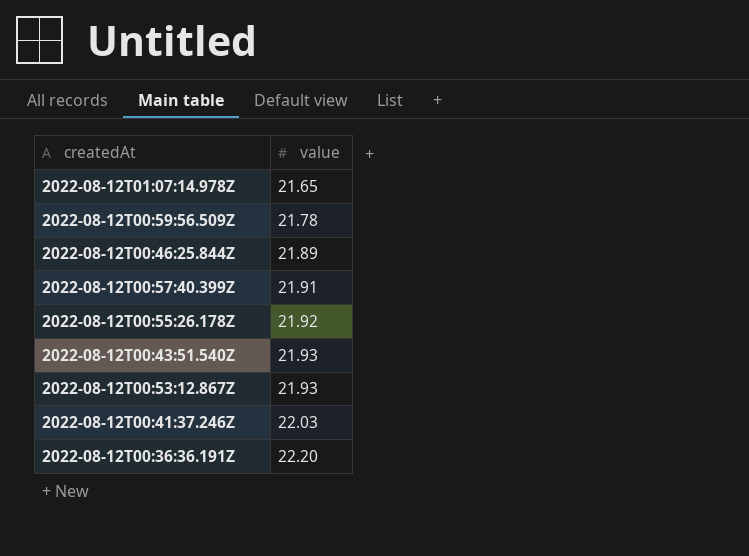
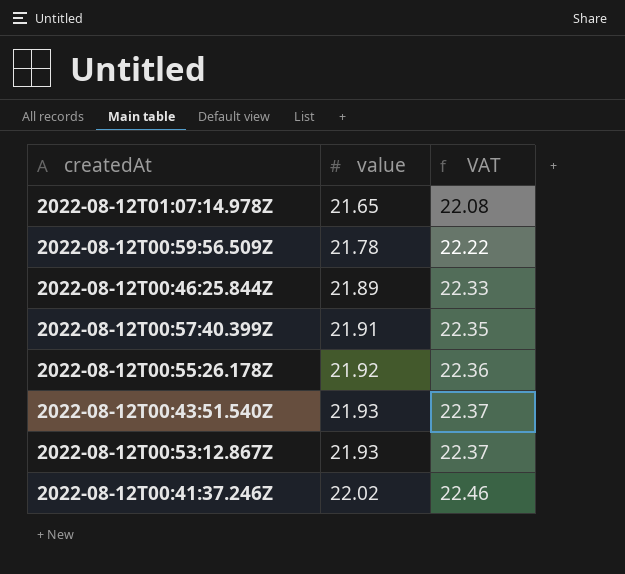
column VAT | formula: none -> [value] * 1.02
row 2022-08-12T00:36:36.191Z: 22.20 -> none
2022-08-12T00:41:37.246Z | value: 22.03 -> 22.02

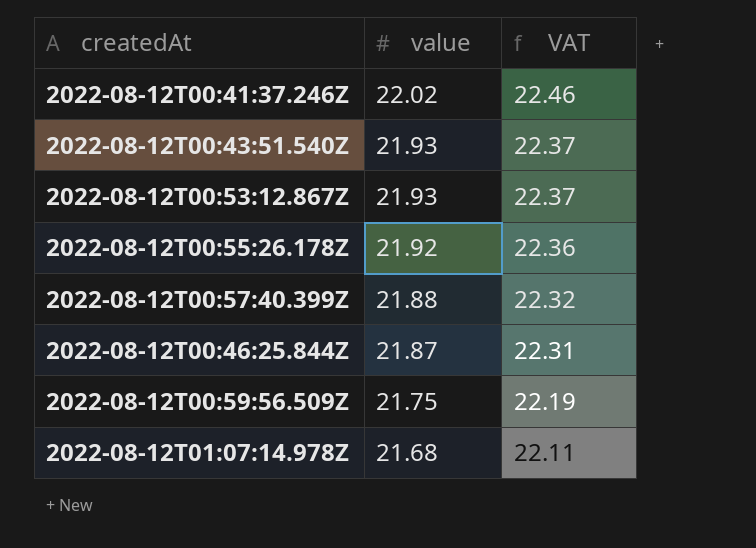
row order: value ascending -> value descending
2022-08-12T00:57:40.399Z | value: 21.91 -> 21.88
2022-08-12T00:57:40.399Z | VAT: 22.35 -> 22.32
2022-08-12T00:46:25.844Z | value: 21.89 -> 21.87
2022-08-12T00:46:25.844Z | VAT: 22.33 -> 22.31
2022-08-12T00:59:56.509Z | value: 21.78 -> 21.75
2022-08-12T00:59:56.509Z | VAT: 22.22 -> 22.19
2022-08-12T01:07:14.978Z | value: 21.65 -> 21.68
2022-08-12T01:07:14.978Z | VAT: 22.08 -> 22.11

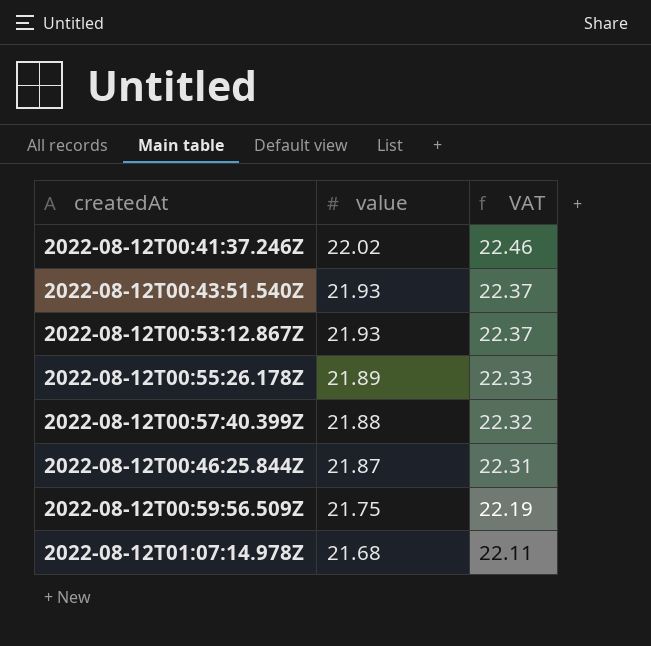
2022-08-12T00:55:26.178Z | value: 21.92 -> 21.89
2022-08-12T00:55:26.178Z | VAT: 22.36 -> 22.33

